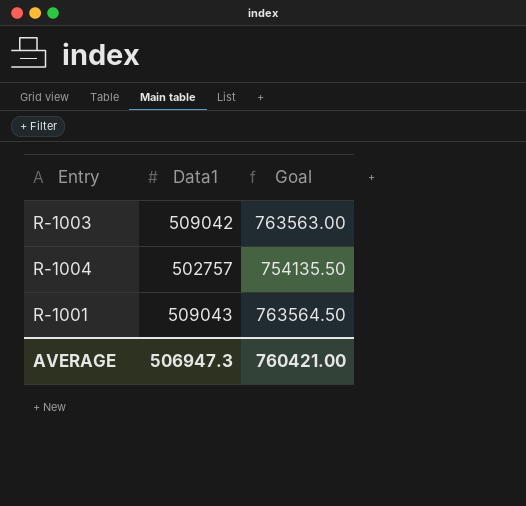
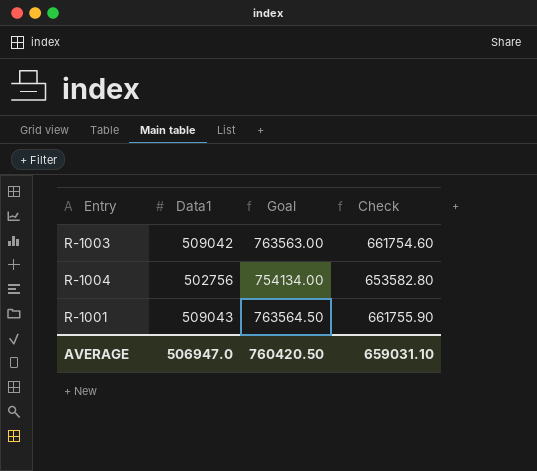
column Check | formula: none -> [Data1] * 1.3
R-1004 | Data1: 502757 -> 502756
R-1004 | Goal: 754135.50 -> 754134.00
AVERAGE | Data1: 506947.3 -> 506947.0
AVERAGE | Goal: 760421.00 -> 760420.50

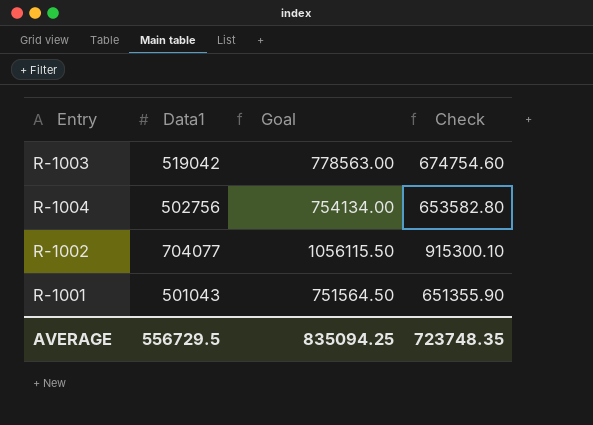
R-1003 | Data1: 509042 -> 519042
R-1003 | Goal: 763563.00 -> 778563.00
R-1003 | Check: 661754.60 -> 674754.60
row R-1002: none -> 704077 | 1056115.50 | 915300.10
R-1001 | Data1: 509043 -> 501043
R-1001 | Goal: 763564.50 -> 751564.50
R-1001 | Check: 661755.90 -> 651355.90
AVERAGE | Data1: 506947.0 -> 556729.5
AVERAGE | Goal: 760420.50 -> 835094.25
AVERAGE | Check: 659031.10 -> 723748.35

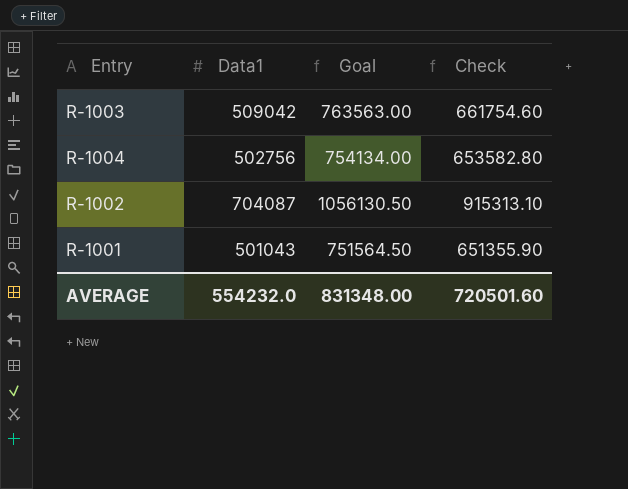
R-1003 | Data1: 519042 -> 509042
R-1003 | Goal: 778563.00 -> 763563.00
R-1003 | Check: 674754.60 -> 661754.60
R-1002 | Data1: 704077 -> 704087
R-1002 | Goal: 1056115.50 -> 1056130.50
R-1002 | Check: 915300.10 -> 915313.10
AVERAGE | Data1: 556729.5 -> 554232.0
AVERAGE | Goal: 835094.25 -> 831348.00
AVERAGE | Check: 723748.35 -> 720501.60

